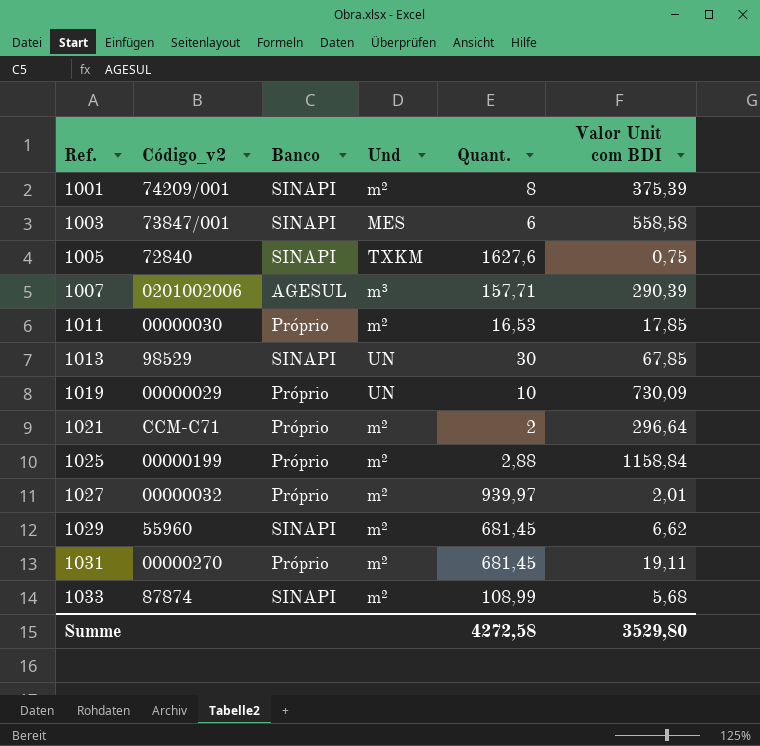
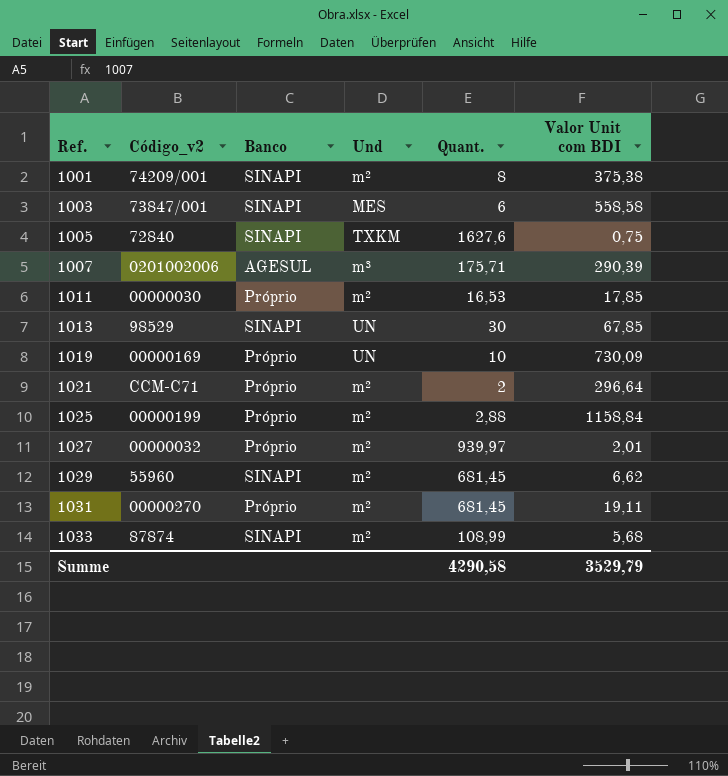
1001 | Valor Unit com BDI: 375,39 -> 375,38
1007 | Quant.: 157,71 -> 175,71
1019 | Código_v2: 00000029 -> 00000169
Summe | Quant.: 4272,58 -> 4290,58
Summe | Valor Unit com BDI: 3529,80 -> 3529,79

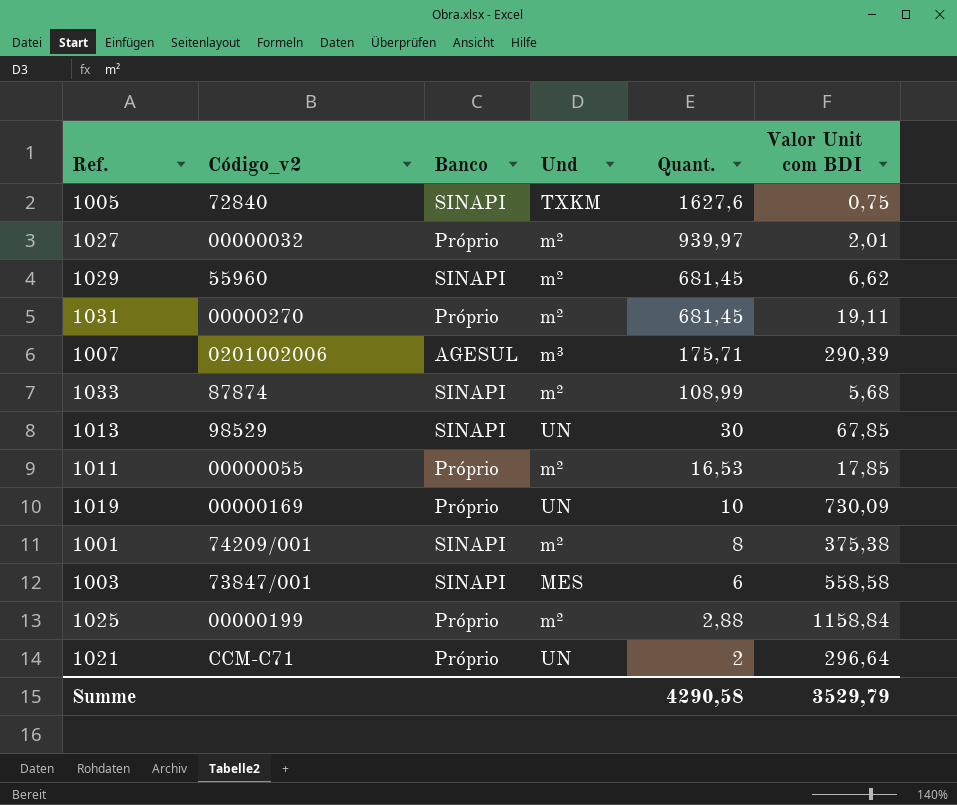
row order: Ref. ascending -> Quant. descending
1011 | Código_v2: 00000030 -> 00000055
1021 | Und: m² -> UN

